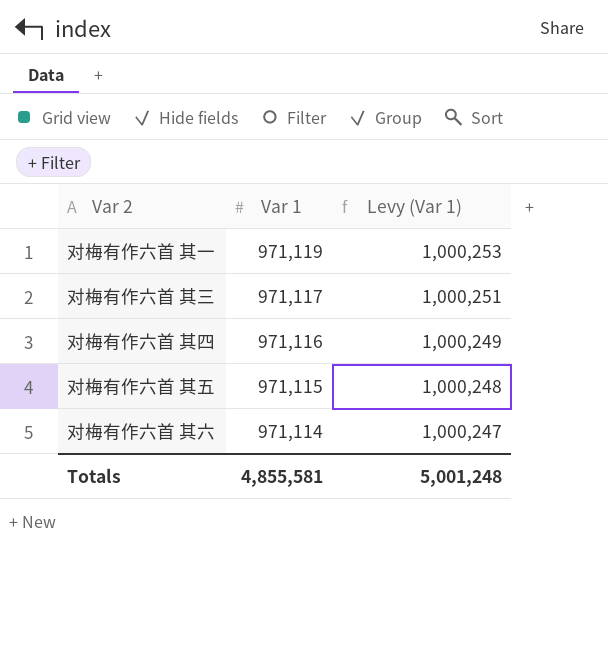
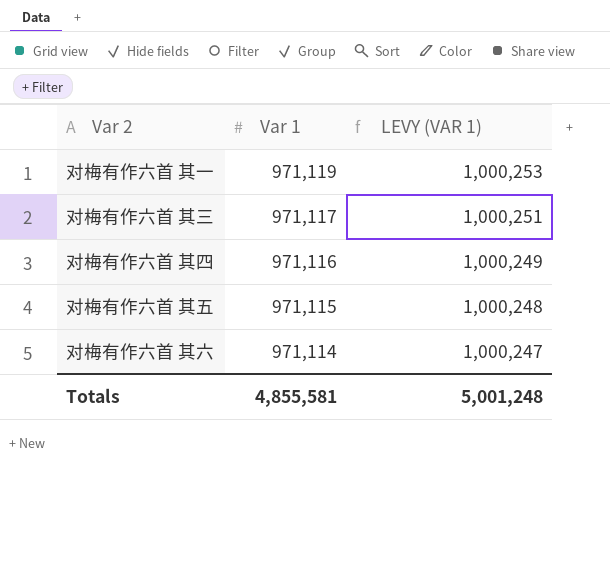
column name: Levy (Var 1) -> LEVY (VAR 1)

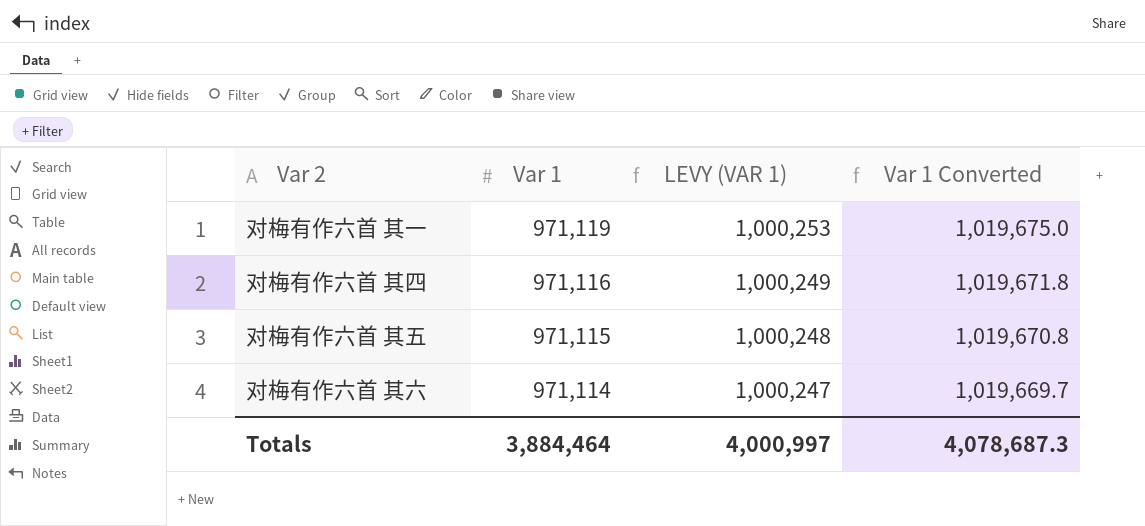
column Var 1 Converted | formula: none -> [Var 1] * 1.05
row 对梅有作六首 其三: 971,117 | 1,000,251 -> none
Totals | Var 1: 4,855,581 -> 3,884,464
Totals | LEVY (VAR 1): 5,001,248 -> 4,000,997

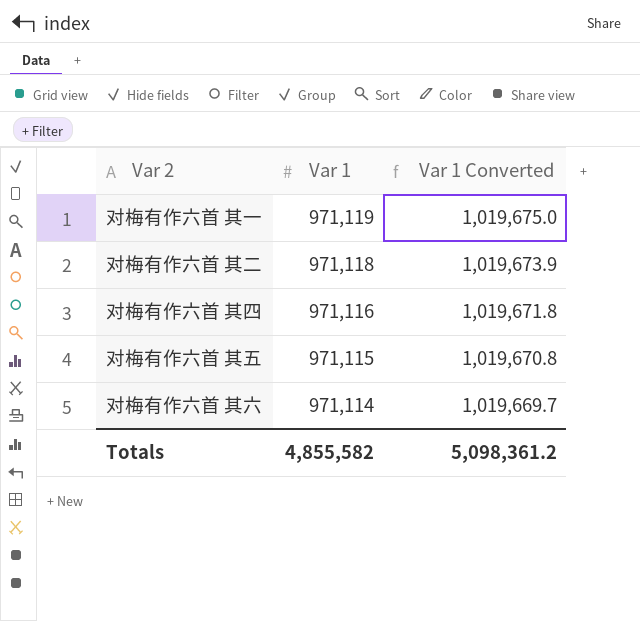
column LEVY (VAR 1) | formula: [Var 1] * 1.03 -> none
row 对梅有作六首 其二: none -> 971,118 | 1,019,673.9
Totals | Var 1: 3,884,464 -> 4,855,582
Totals | Var 1 Converted: 4,078,687.3 -> 5,098,361.2

